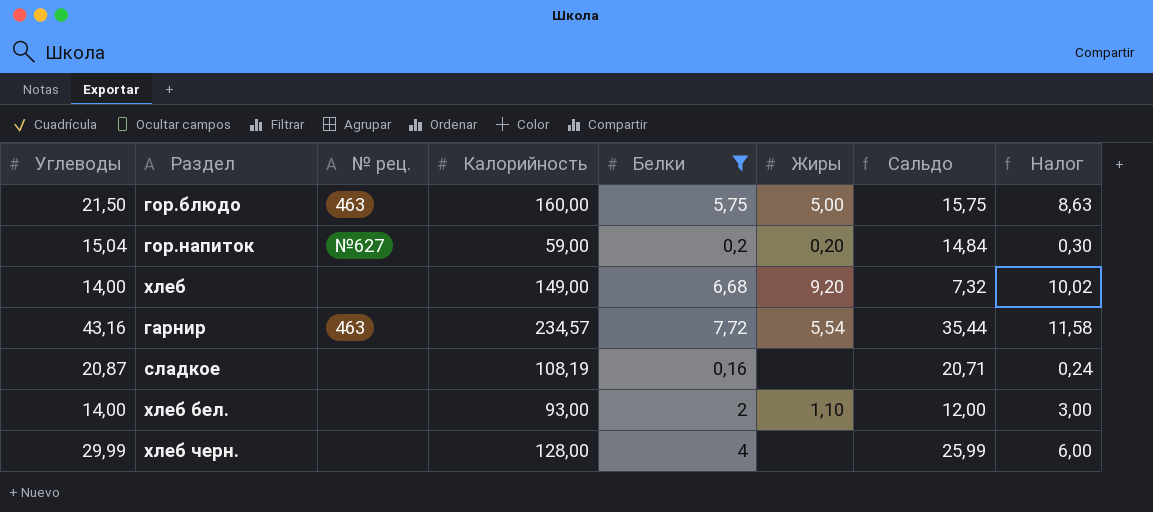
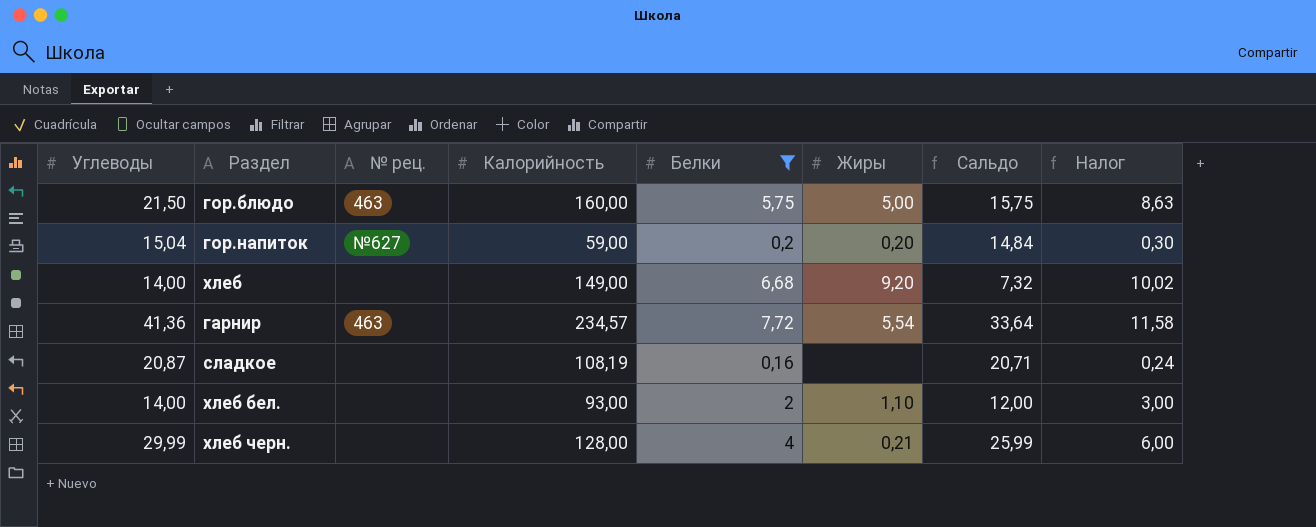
гарнир | Углеводы: 43,16 -> 41,36
гарнир | Сальдо: 35,44 -> 33,64
хлеб черн. | Жиры: none -> 0,21

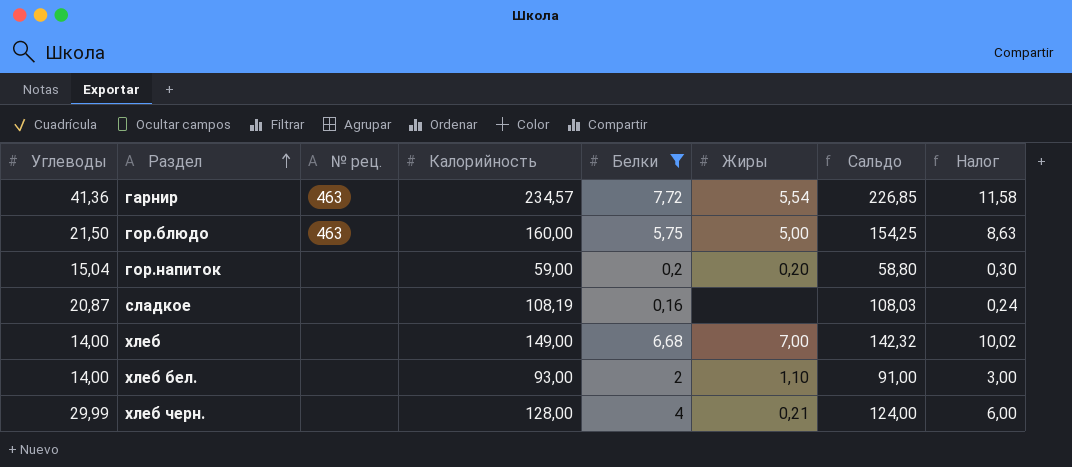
row order: none -> Раздел ascending
column Сальдо | formula: [Углеводы] - [Белки] -> [Калорийность] - [Белки]
гор.напиток | № рец.: №627 -> none
хлеб | Жиры: 9,20 -> 7,00

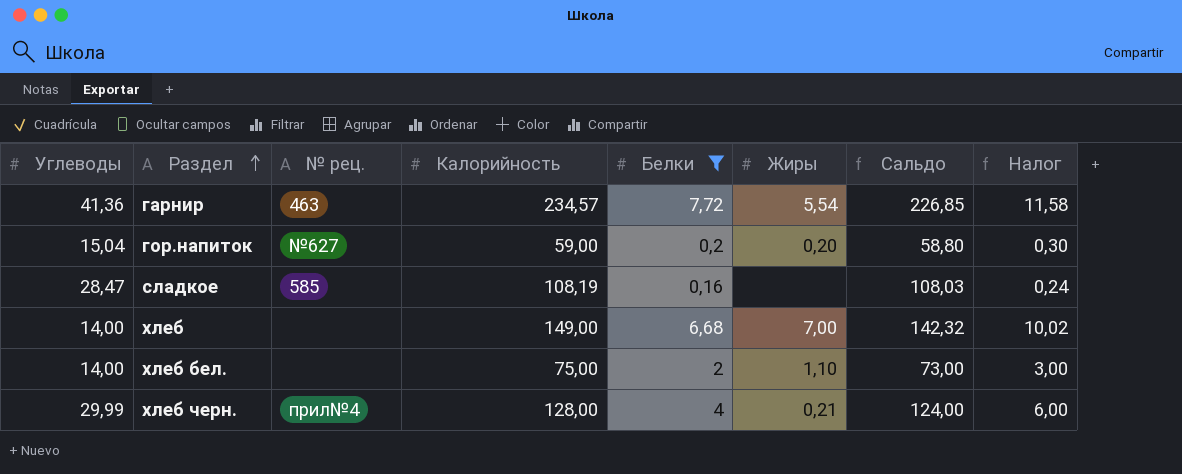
row гор.блюдо: 21,50 | 463 | 160,00 | 5,75 | 5,00 | 154,25 | 8,63 -> none
гор.напиток | № рец.: none -> №627
сладкое | Углеводы: 20,87 -> 28,47
сладкое | № рец.: none -> 585
хлеб бел. | Калорийность: 93,00 -> 75,00
хлеб бел. | Сальдо: 91,00 -> 73,00
хлеб черн. | № рец.: none -> прил№4

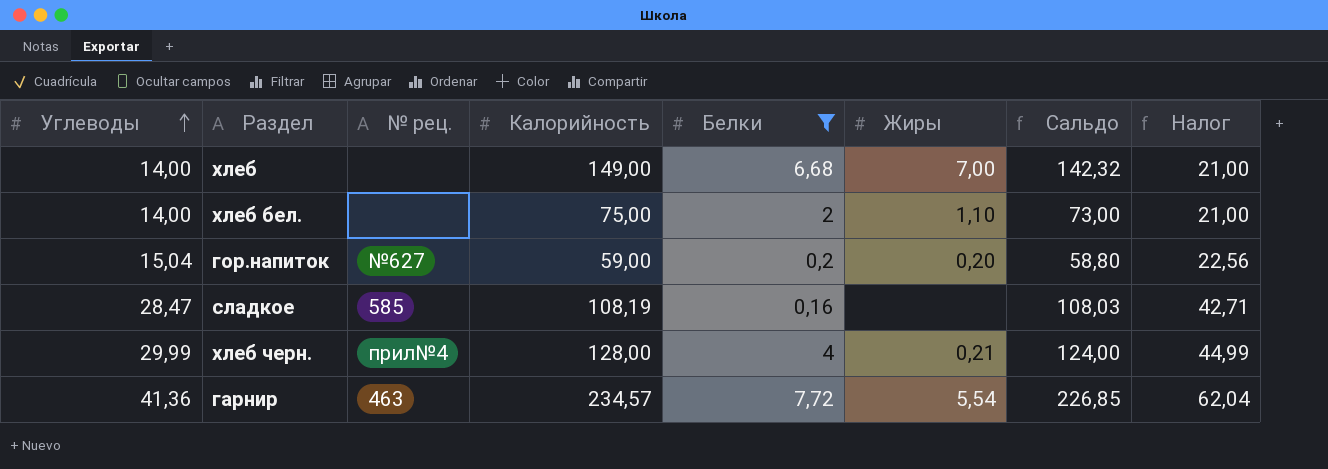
row order: Раздел ascending -> Углеводы ascending
column Налог | formula: [Белки] * 1,5 -> [Углеводы] * 1,5

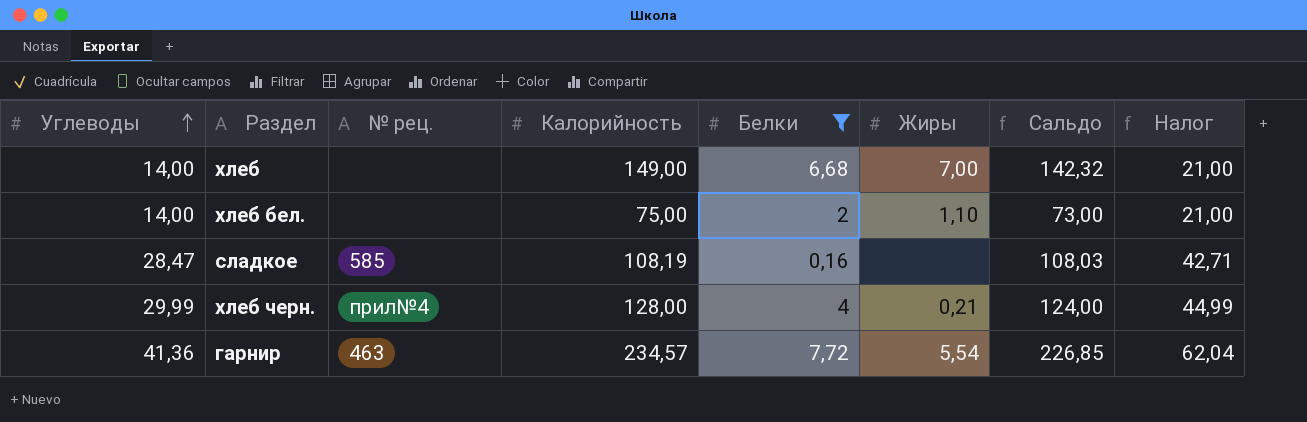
row гор.напиток: 15,04 | №627 | 59,00 | 0,2 | 0,20 | 58,80 | 22,56 -> none

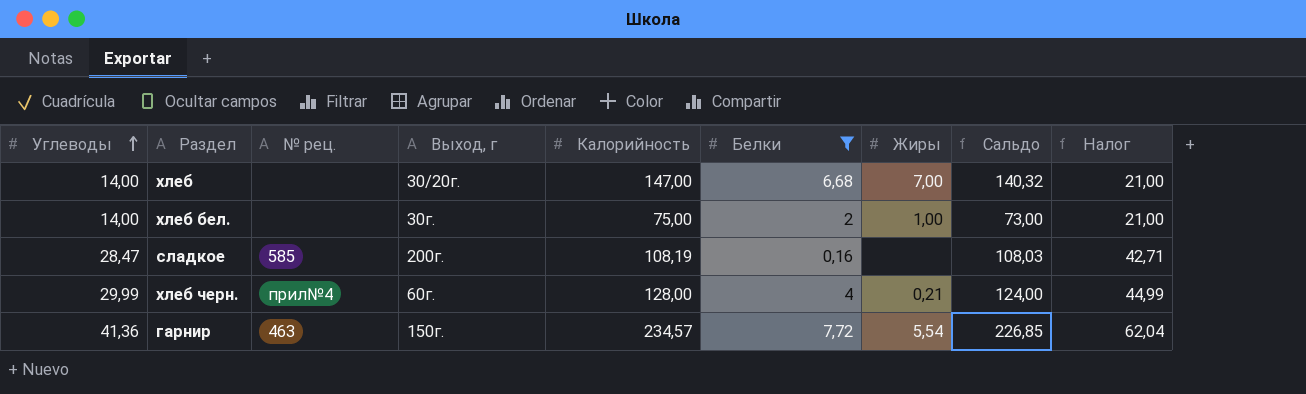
column Выход, г | position: none -> 4
хлеб | Калорийность: 149,00 -> 147,00
хлеб | Сальдо: 142,32 -> 140,32
хлеб бел. | Жиры: 1,10 -> 1,00

